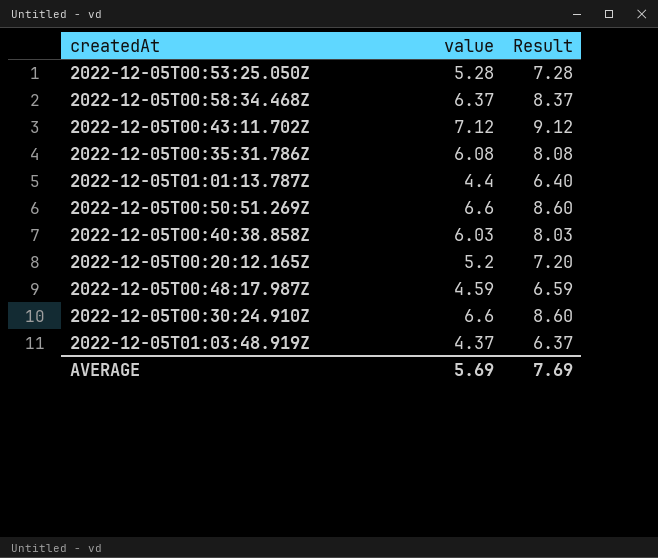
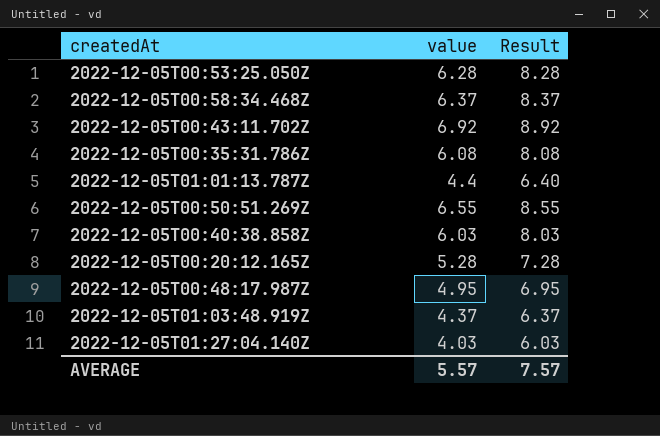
row 2022-12-05T00:30:24.910Z: 6.6 | 8.60 -> none
2022-12-05T00:53:25.050Z | value: 5.28 -> 6.28
2022-12-05T00:53:25.050Z | Result: 7.28 -> 8.28
2022-12-05T00:43:11.702Z | value: 7.12 -> 6.92
2022-12-05T00:43:11.702Z | Result: 9.12 -> 8.92
2022-12-05T00:50:51.269Z | value: 6.6 -> 6.55
2022-12-05T00:50:51.269Z | Result: 8.60 -> 8.55
2022-12-05T00:20:12.165Z | value: 5.2 -> 5.28
2022-12-05T00:20:12.165Z | Result: 7.20 -> 7.28
2022-12-05T00:48:17.987Z | value: 4.59 -> 4.95
2022-12-05T00:48:17.987Z | Result: 6.59 -> 6.95
row 2022-12-05T01:27:04.140Z: none -> 4.03 | 6.03
AVERAGE | value: 5.69 -> 5.57
AVERAGE | Result: 7.69 -> 7.57

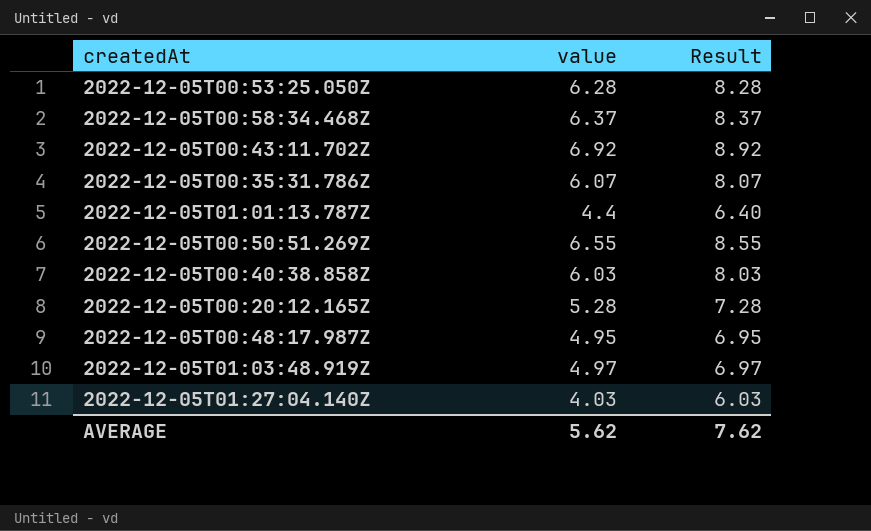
2022-12-05T00:35:31.786Z | value: 6.08 -> 6.07
2022-12-05T00:35:31.786Z | Result: 8.08 -> 8.07
2022-12-05T01:03:48.919Z | value: 4.37 -> 4.97
2022-12-05T01:03:48.919Z | Result: 6.37 -> 6.97
AVERAGE | value: 5.57 -> 5.62
AVERAGE | Result: 7.57 -> 7.62

